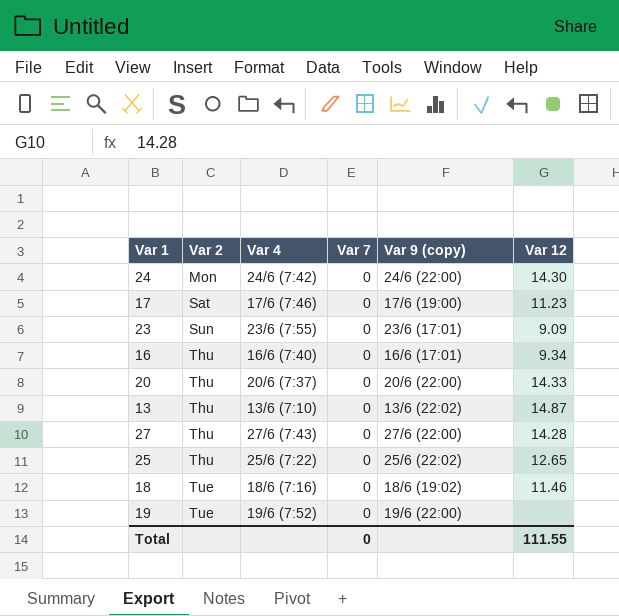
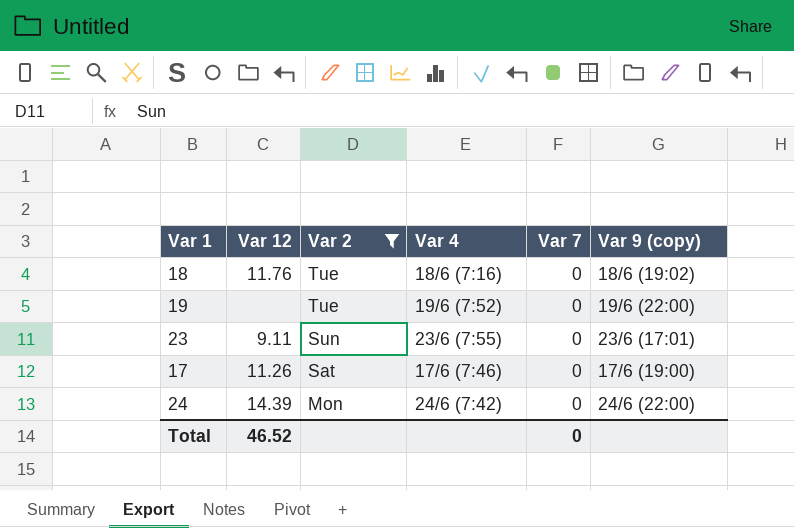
filter: none -> Var 2 != Thu
row order: Var 2 ascending -> Var 2 descending
column Var 12 | position: 6 -> 2
18 | Var 12: 11.46 -> 11.76
23 | Var 12: 9.09 -> 9.11
17 | Var 12: 11.23 -> 11.26
24 | Var 12: 14.30 -> 14.39
Total | Var 12: 111.55 -> 46.52

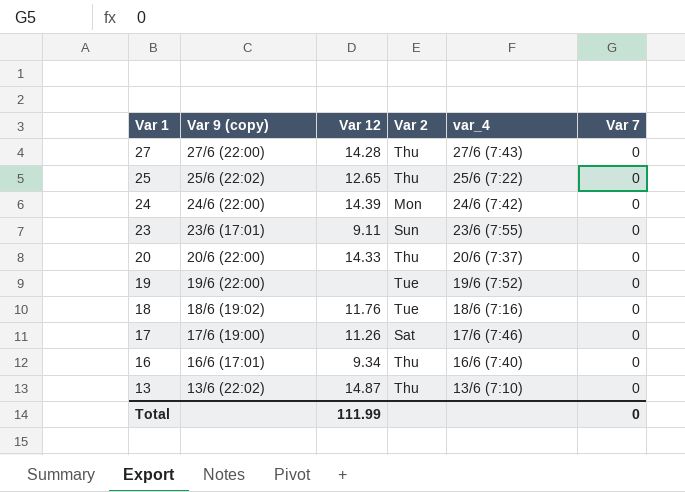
filter: Var 2 != Thu -> none
row order: Var 2 descending -> Var 1 descending
column Var 9 (copy) | position: 6 -> 2
column name: Var 4 -> var_4
Total | Var 12: 46.52 -> 111.99

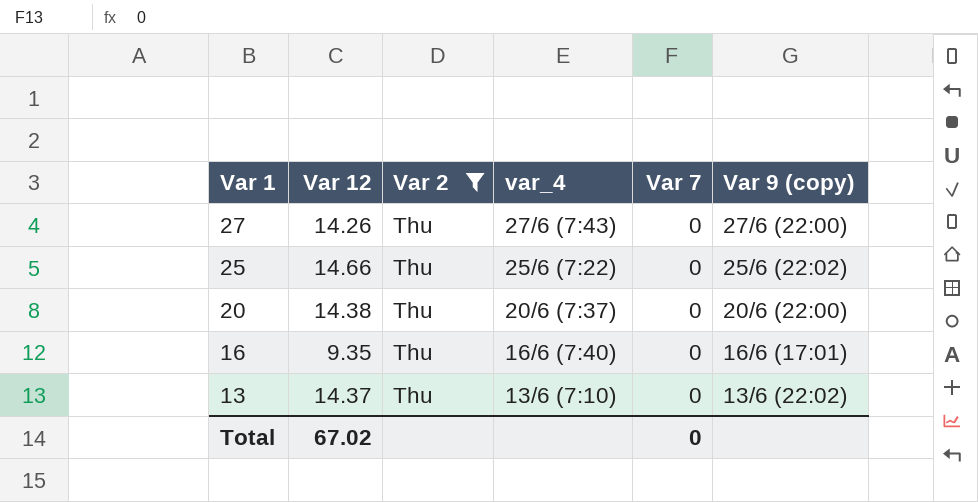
filter: none -> Var 2 = Thu
column Var 9 (copy) | position: 2 -> 6
27 | Var 12: 14.28 -> 14.26
25 | Var 12: 12.65 -> 14.66
20 | Var 12: 14.33 -> 14.38
16 | Var 12: 9.34 -> 9.35
13 | Var 12: 14.87 -> 14.37
Total | Var 12: 111.99 -> 67.02

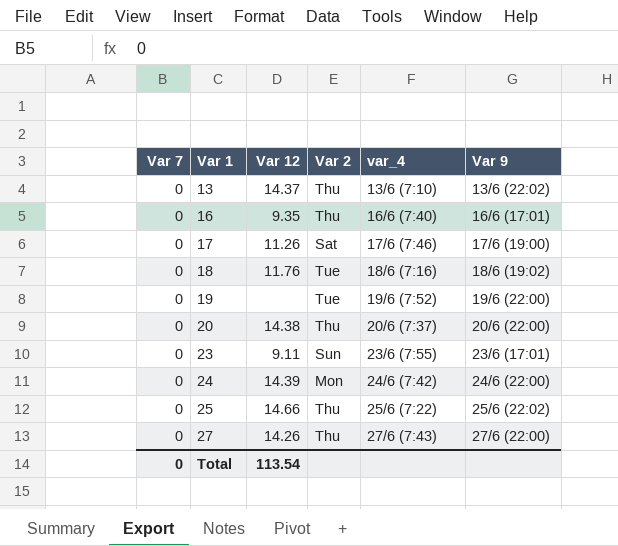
filter: Var 2 = Thu -> none
row order: Var 1 descending -> Var 1 ascending
column Var 7 | position: 5 -> 1
column name: Var 9 (copy) -> Var 9
Total | Var 12: 67.02 -> 113.54

